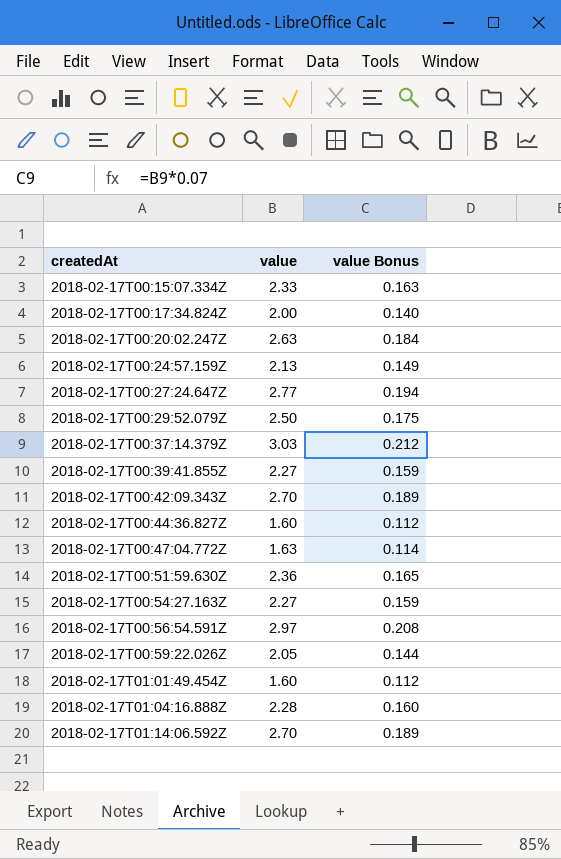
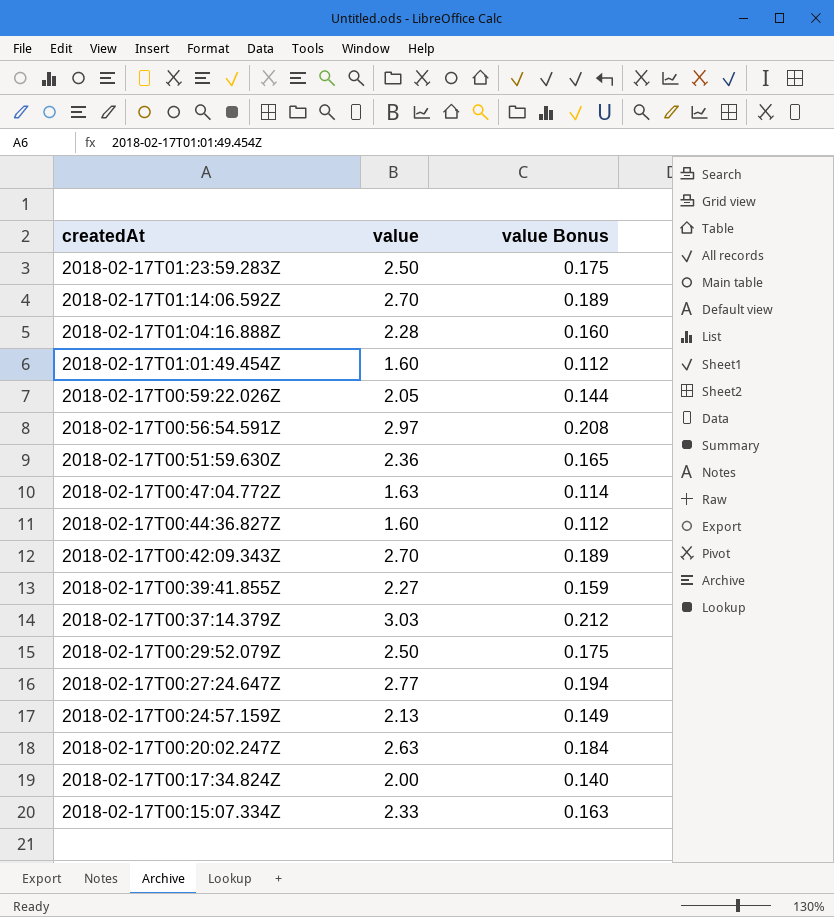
row order: createdAt ascending -> createdAt descending
row 2018-02-17T00:54:27.163Z: 2.27 | 0.159 -> none
row 2018-02-17T01:23:59.283Z: none -> 2.50 | 0.175

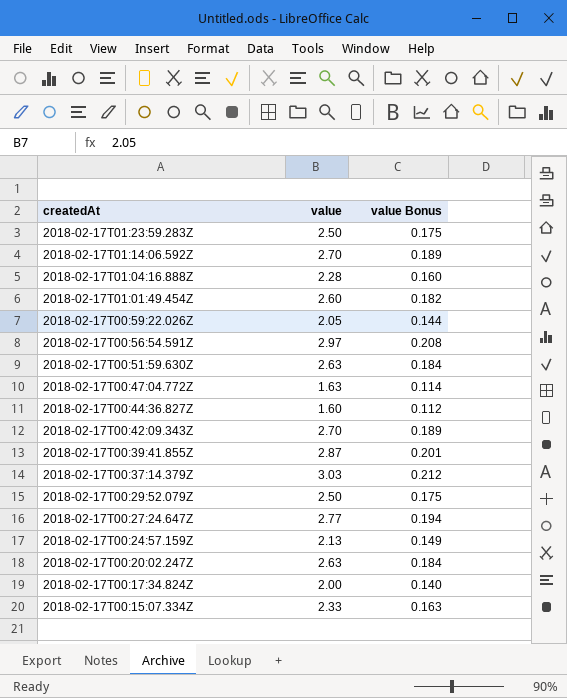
2018-02-17T01:01:49.454Z | value: 1.60 -> 2.60
2018-02-17T01:01:49.454Z | value Bonus: 0.112 -> 0.182
2018-02-17T00:51:59.630Z | value: 2.36 -> 2.63
2018-02-17T00:51:59.630Z | value Bonus: 0.165 -> 0.184
2018-02-17T00:39:41.855Z | value: 2.27 -> 2.87
2018-02-17T00:39:41.855Z | value Bonus: 0.159 -> 0.201

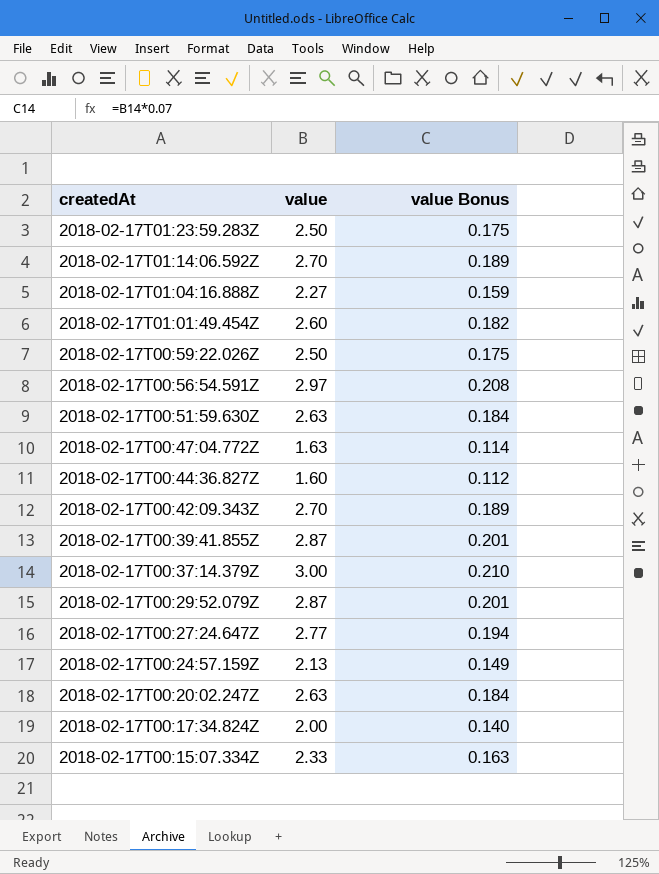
2018-02-17T01:04:16.888Z | value: 2.28 -> 2.27
2018-02-17T01:04:16.888Z | value Bonus: 0.160 -> 0.159
2018-02-17T00:59:22.026Z | value: 2.05 -> 2.50
2018-02-17T00:59:22.026Z | value Bonus: 0.144 -> 0.175
2018-02-17T00:37:14.379Z | value: 3.03 -> 3.00
2018-02-17T00:37:14.379Z | value Bonus: 0.212 -> 0.210
2018-02-17T00:29:52.079Z | value: 2.50 -> 2.87
2018-02-17T00:29:52.079Z | value Bonus: 0.175 -> 0.201

